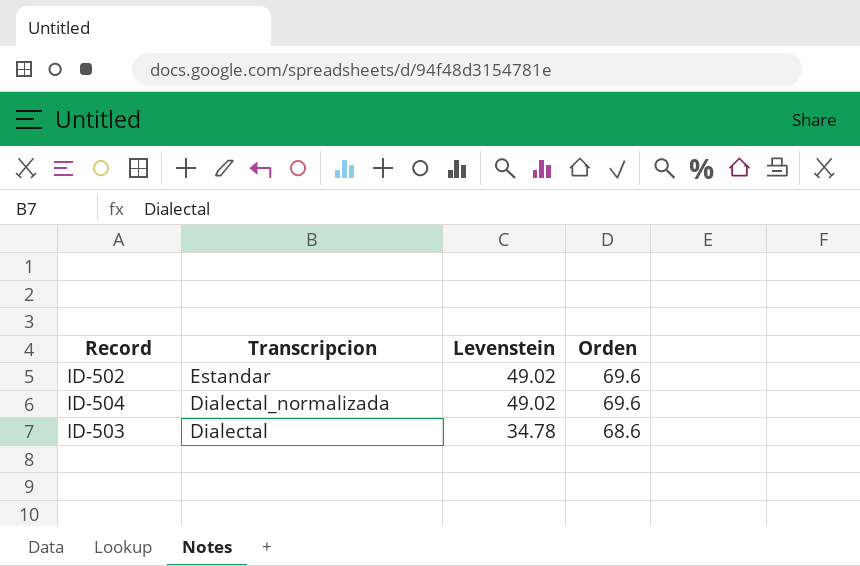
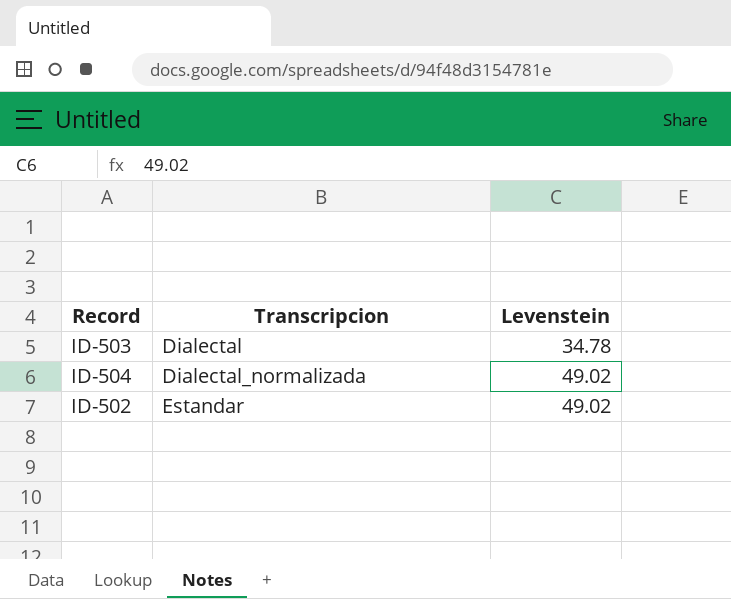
row order: Transcripcion descending -> Transcripcion ascending
column Orden | position: 4 -> none

